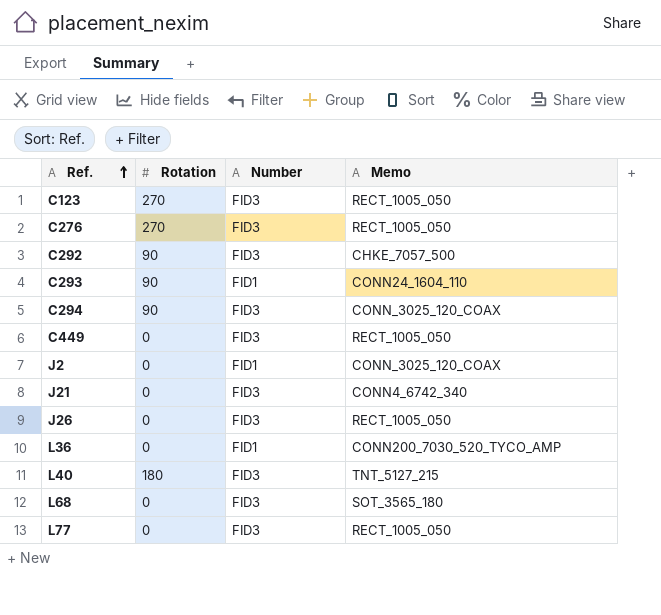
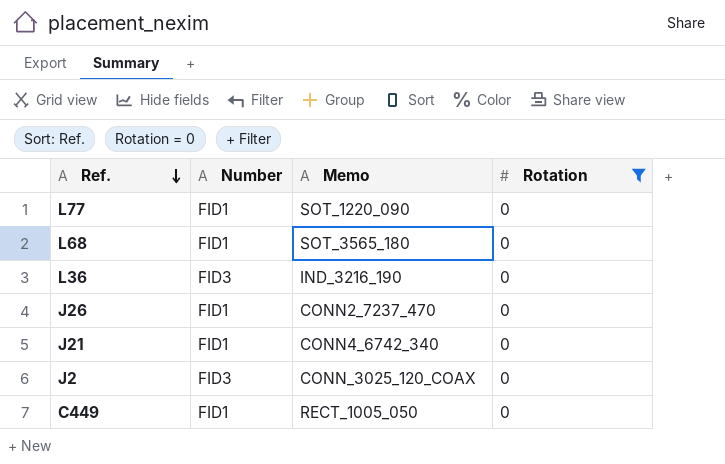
filter: none -> Rotation = 0
row order: Ref. ascending -> Ref. descending
column Rotation | position: 2 -> 4
L77 | Number: FID3 -> FID1
L77 | Memo: RECT_1005_050 -> SOT_1220_090
L68 | Number: FID3 -> FID1
L36 | Number: FID1 -> FID3
L36 | Memo: CONN200_7030_520_TYCO_AMP -> IND_3216_190
J26 | Number: FID3 -> FID1
J26 | Memo: RECT_1005_050 -> CONN2_7237_470
J21 | Number: FID3 -> FID1
J2 | Number: FID1 -> FID3
C449 | Number: FID3 -> FID1

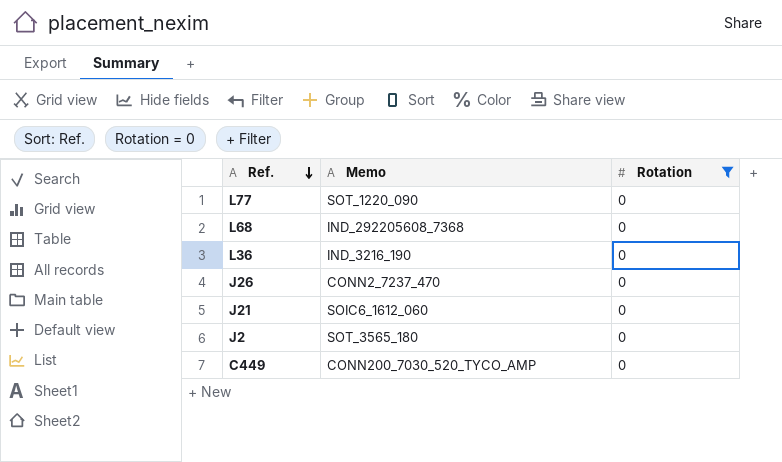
column Number | position: 2 -> none
L68 | Memo: SOT_3565_180 -> IND_292205608_7368
J21 | Memo: CONN4_6742_340 -> SOIC6_1612_060
J2 | Memo: CONN_3025_120_COAX -> SOT_3565_180
C449 | Memo: RECT_1005_050 -> CONN200_7030_520_TYCO_AMP

